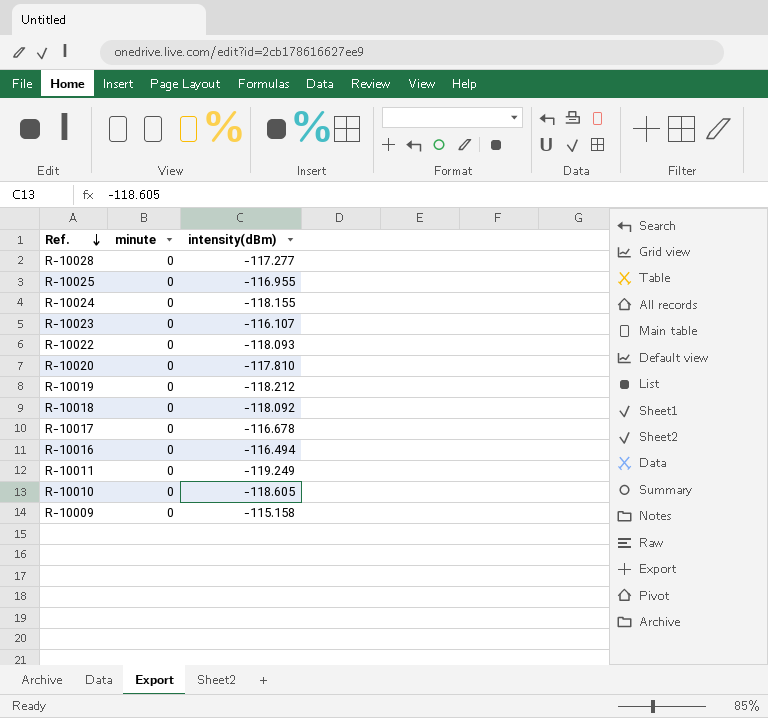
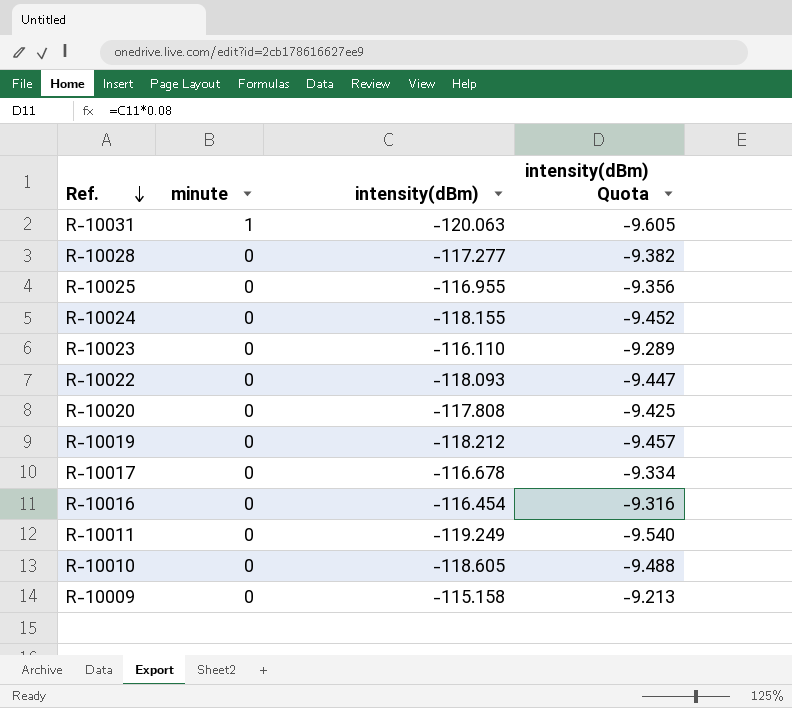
column intensity(dBm) Quota | formula: none -> [intensity(dBm)] * 0.08
row R-10018: 0 | -118.092 -> none
row R-10031: none -> 1 | -120.063 | -9.605
R-10023 | intensity(dBm): -116.107 -> -116.110
R-10020 | intensity(dBm): -117.810 -> -117.808
R-10016 | intensity(dBm): -116.494 -> -116.454

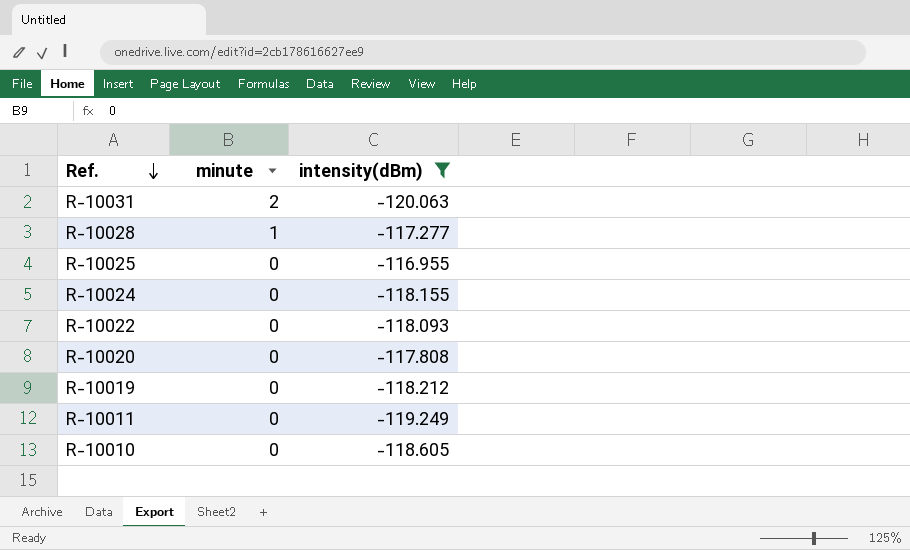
filter: none -> intensity(dBm) <= -116.955
column intensity(dBm) Quota | formula: [intensity(dBm)] * 0.08 -> none
R-10031 | minute: 1 -> 2
R-10028 | minute: 0 -> 1

